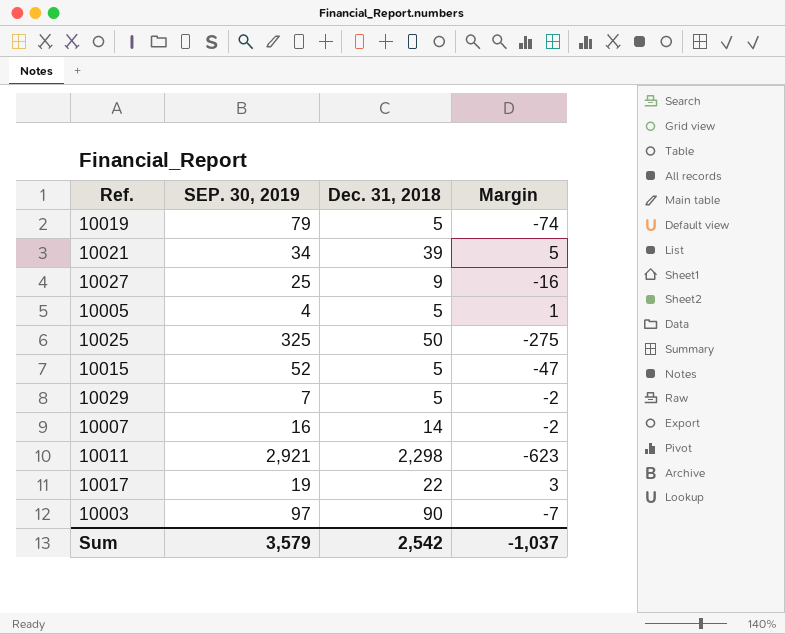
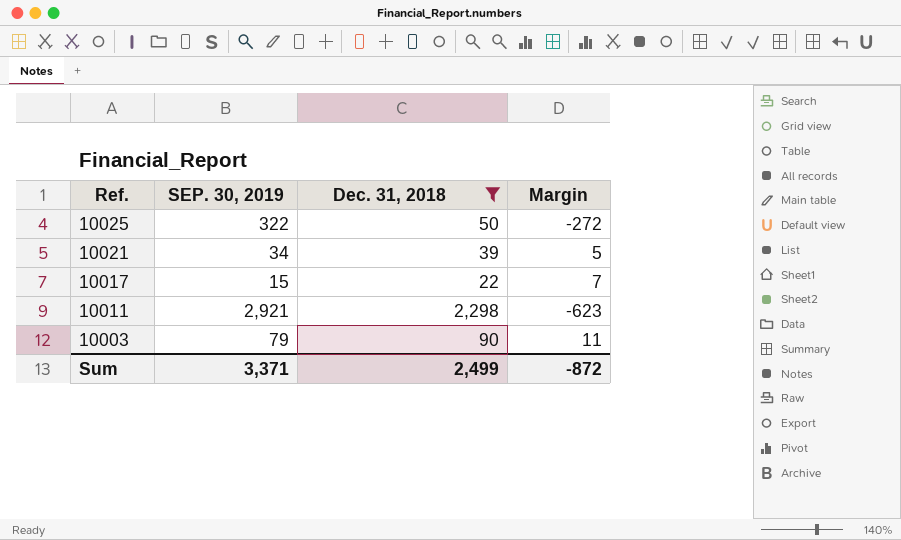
filter: none -> Dec. 31, 2018 >= 22
row order: none -> Ref. descending
10025 | SEP. 30, 2019: 325 -> 322
10025 | Margin: -275 -> -272
10017 | SEP. 30, 2019: 19 -> 15
10017 | Margin: 3 -> 7
10003 | SEP. 30, 2019: 97 -> 79
10003 | Margin: -7 -> 11
Sum | SEP. 30, 2019: 3,579 -> 3,371
Sum | Dec. 31, 2018: 2,542 -> 2,499
Sum | Margin: -1,037 -> -872

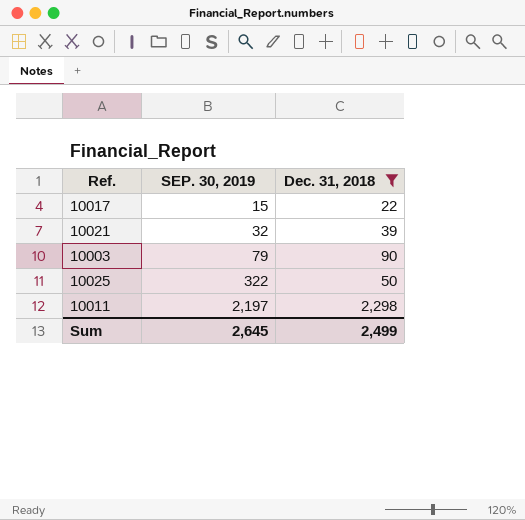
row order: Ref. descending -> SEP. 30, 2019 ascending
column Margin | formula: [Dec. 31, 2018] - [SEP. 30, 2019] -> none
10021 | SEP. 30, 2019: 34 -> 32
10011 | SEP. 30, 2019: 2,921 -> 2,197
Sum | SEP. 30, 2019: 3,371 -> 2,645

